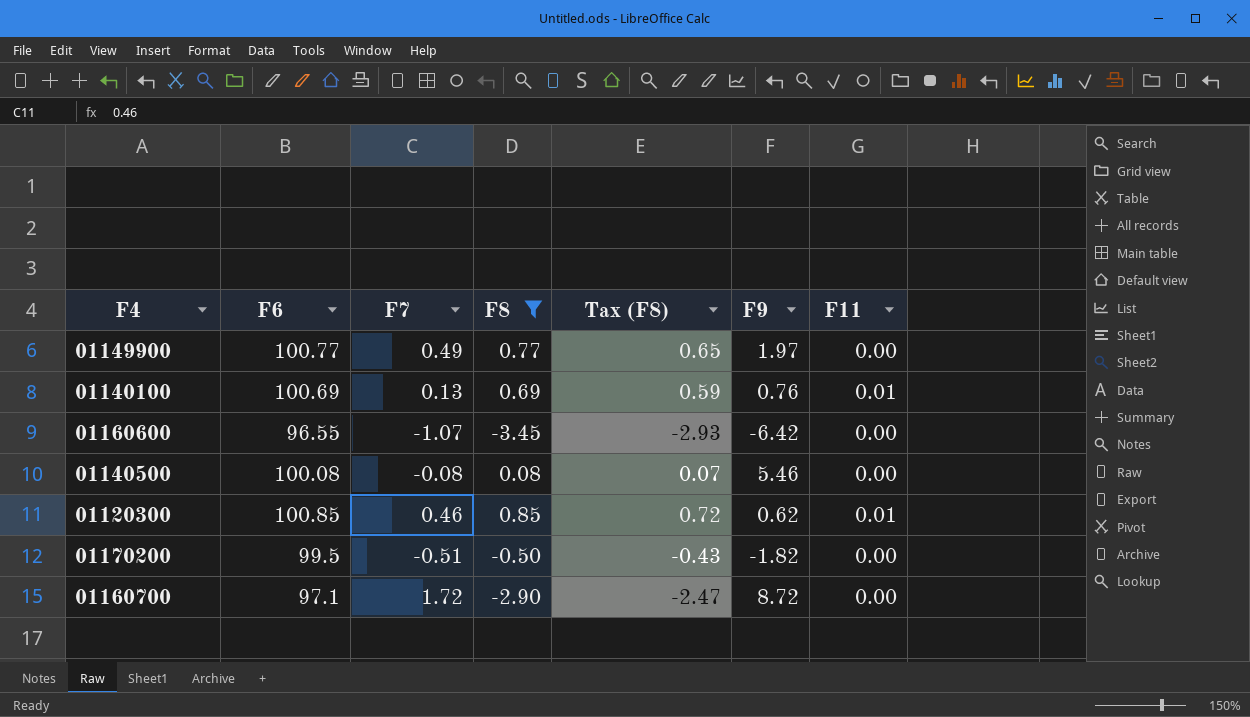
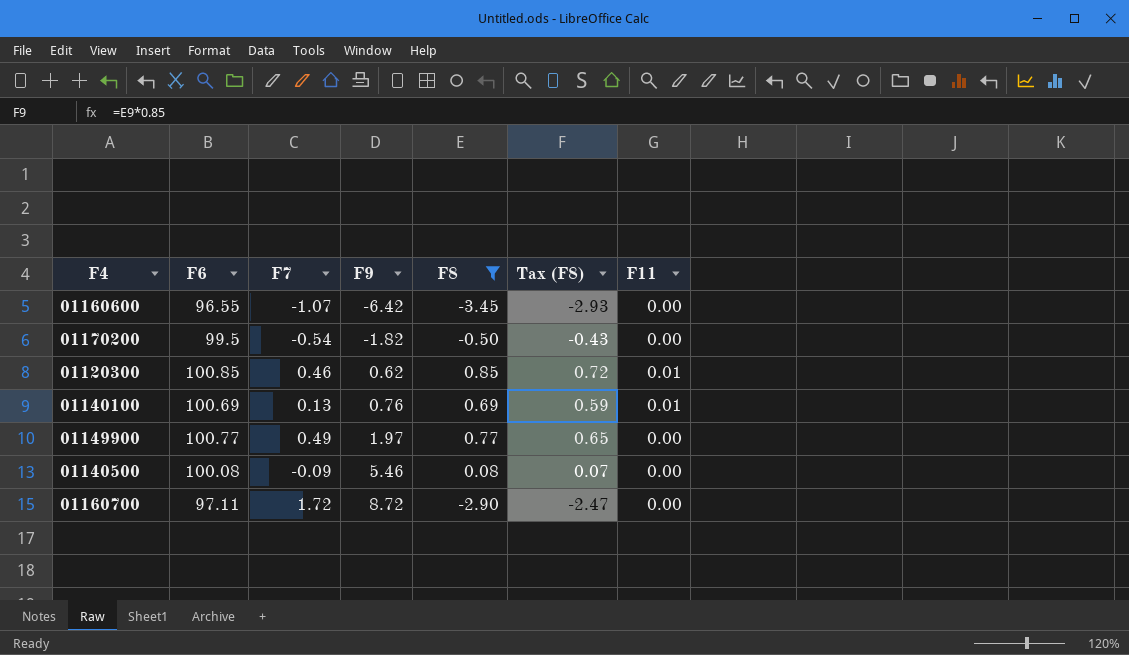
row order: none -> F9 ascending
column F9 | position: 6 -> 4
01170200 | F7: -0.51 -> -0.54
01140500 | F7: -0.08 -> -0.09
01160700 | F6: 97.1 -> 97.11

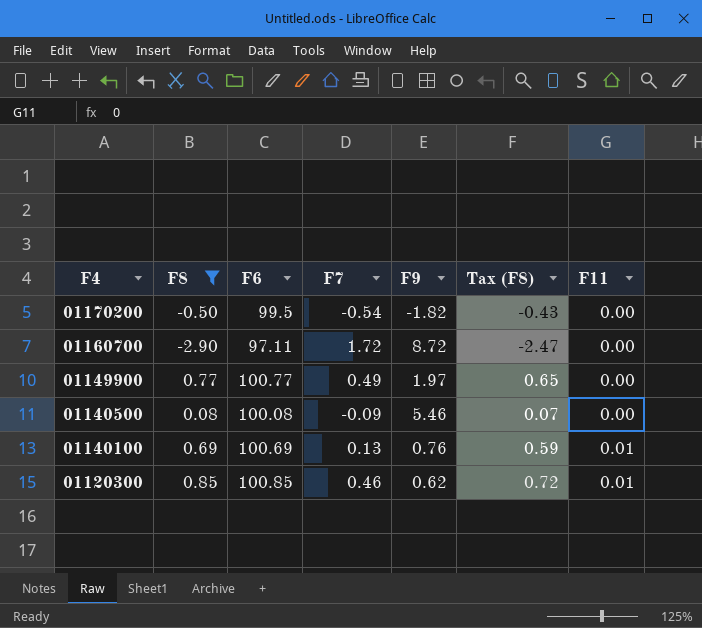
row order: F9 ascending -> F4 descending
column F8 | position: 5 -> 2
row 01160600: 96.55 | -1.07 | -6.42 | -3.45 | -2.93 | 0.00 -> none

